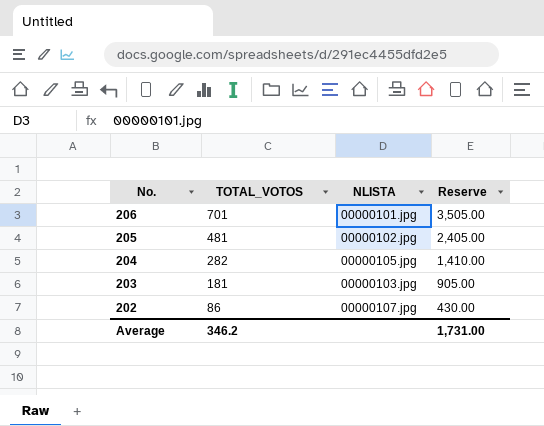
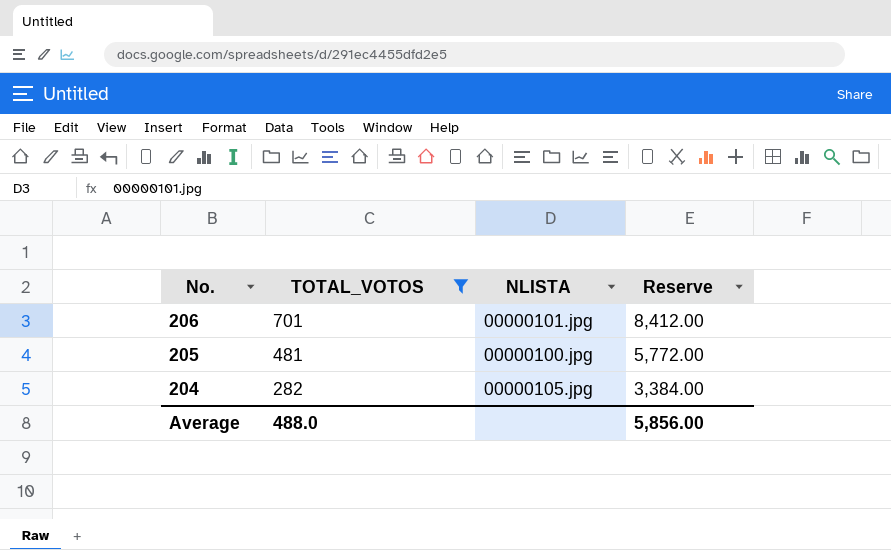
filter: none -> TOTAL_VOTOS >= 282
column Reserve | formula: [TOTAL_VOTOS] * 5 -> [TOTAL_VOTOS] * 12
205 | NLISTA: 00000102.jpg -> 00000100.jpg
Average | TOTAL_VOTOS: 346.2 -> 488.0
Average | Reserve: 1,731.00 -> 5,856.00

